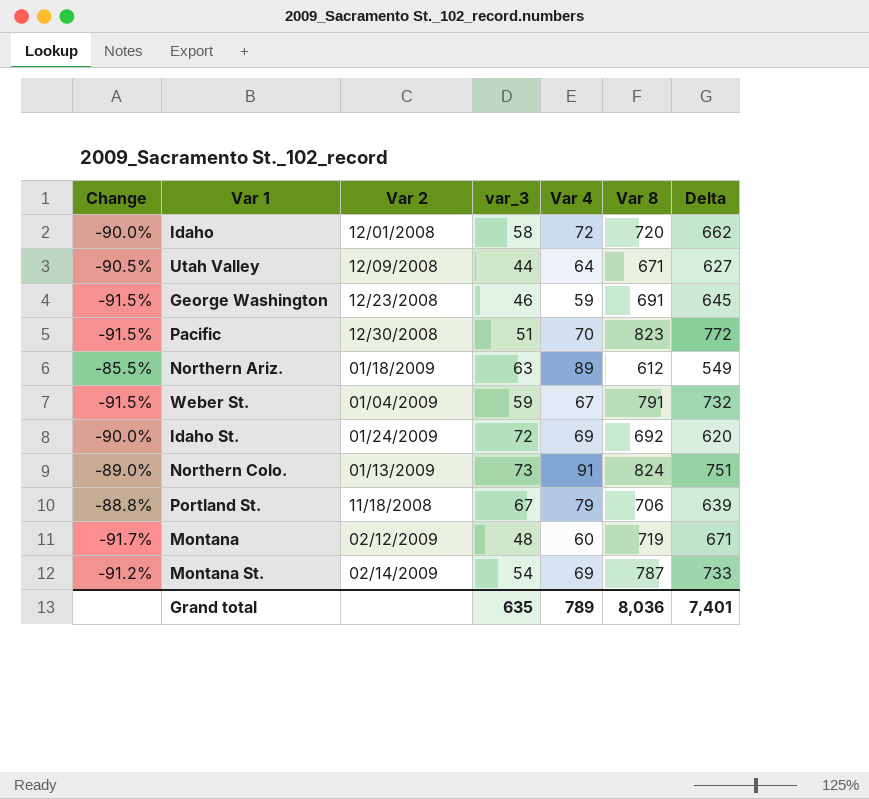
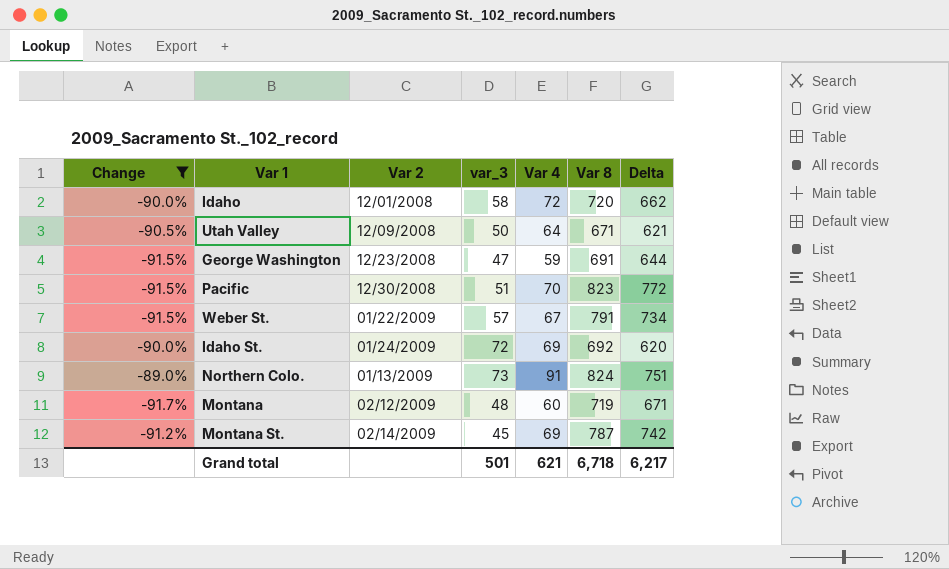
filter: none -> Change <= -89.0%
Utah Valley | var_3: 44 -> 50
Utah Valley | Delta: 627 -> 621
George Washington | var_3: 46 -> 47
George Washington | Delta: 645 -> 644
Weber St. | Var 2: 01/04/2009 -> 01/22/2009
Weber St. | var_3: 59 -> 57
Weber St. | Delta: 732 -> 734
Montana St. | var_3: 54 -> 45
Montana St. | Delta: 733 -> 742
Grand total | var_3: 635 -> 501
Grand total | Var 4: 789 -> 621
Grand total | Var 8: 8,036 -> 6,718
Grand total | Delta: 7,401 -> 6,217

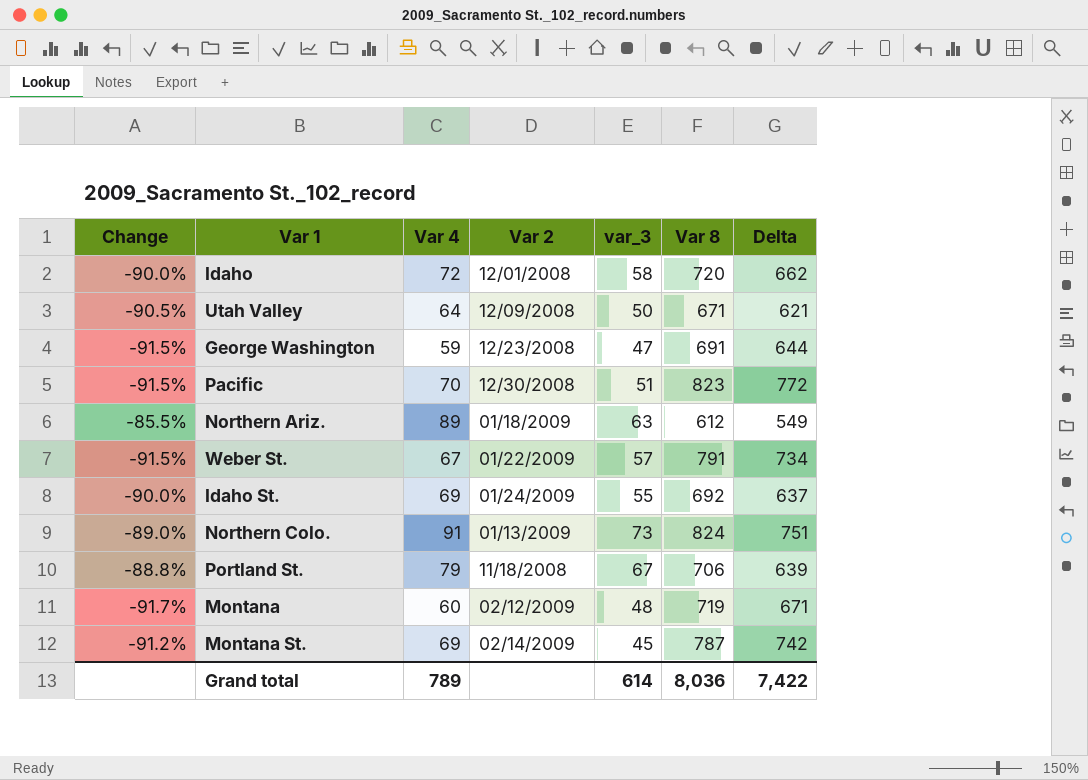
filter: Change <= -89.0% -> none
column Var 4 | position: 5 -> 3
Idaho St. | var_3: 72 -> 55
Idaho St. | Delta: 620 -> 637
Grand total | Var 4: 621 -> 789
Grand total | var_3: 501 -> 614
Grand total | Var 8: 6,718 -> 8,036
Grand total | Delta: 6,217 -> 7,422

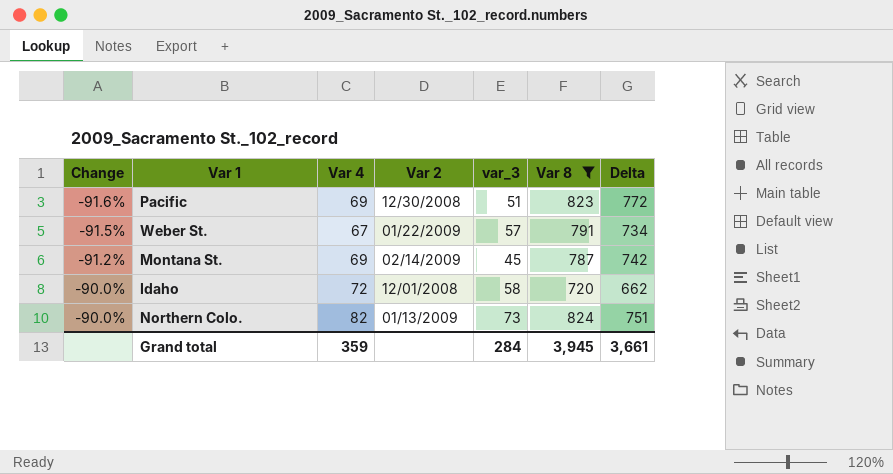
filter: none -> Var 8 >= 720
row order: none -> Change ascending
Pacific | Change: -91.5% -> -91.6%
Pacific | Var 4: 70 -> 69
Northern Colo. | Change: -89.0% -> -90.0%
Northern Colo. | Var 4: 91 -> 82
Grand total | Var 4: 789 -> 359
Grand total | var_3: 614 -> 284
Grand total | Var 8: 8,036 -> 3,945
Grand total | Delta: 7,422 -> 3,661

